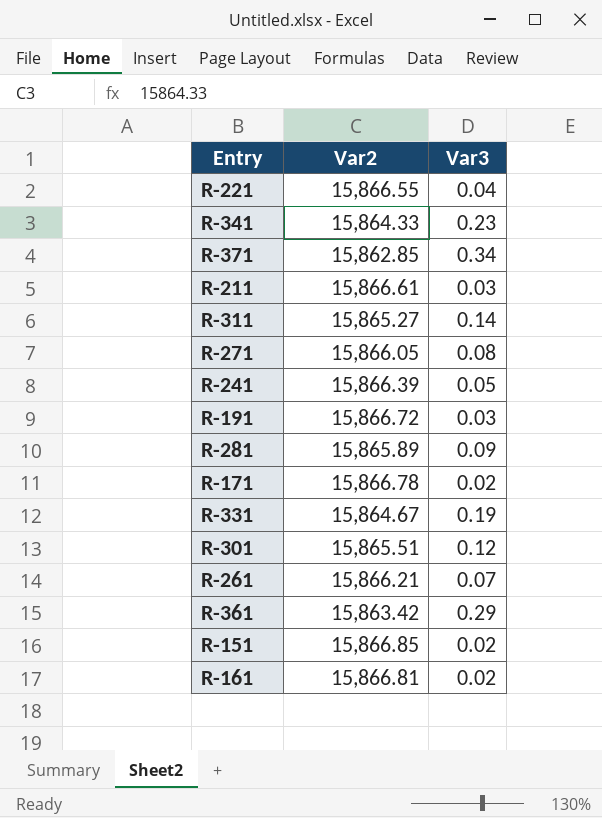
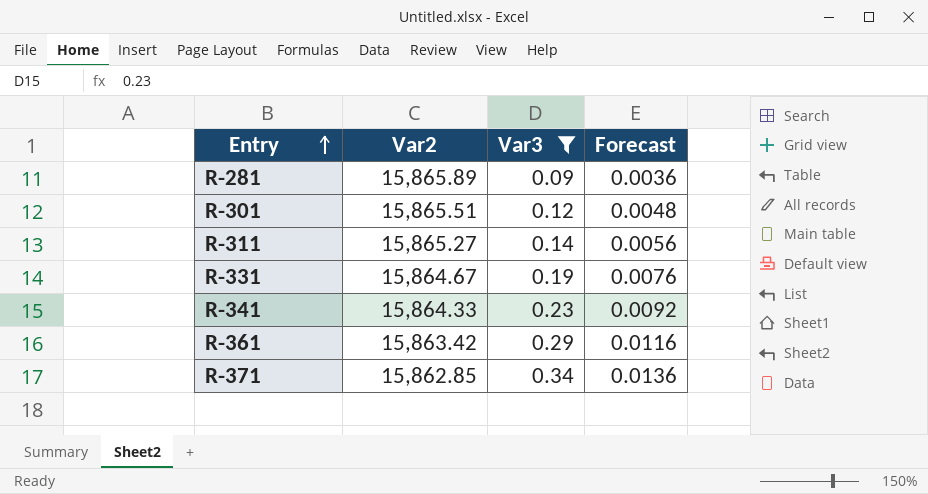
filter: none -> Var3 >= 0.09
row order: none -> Entry ascending
column Forecast | formula: none -> [Var3] * 0.04

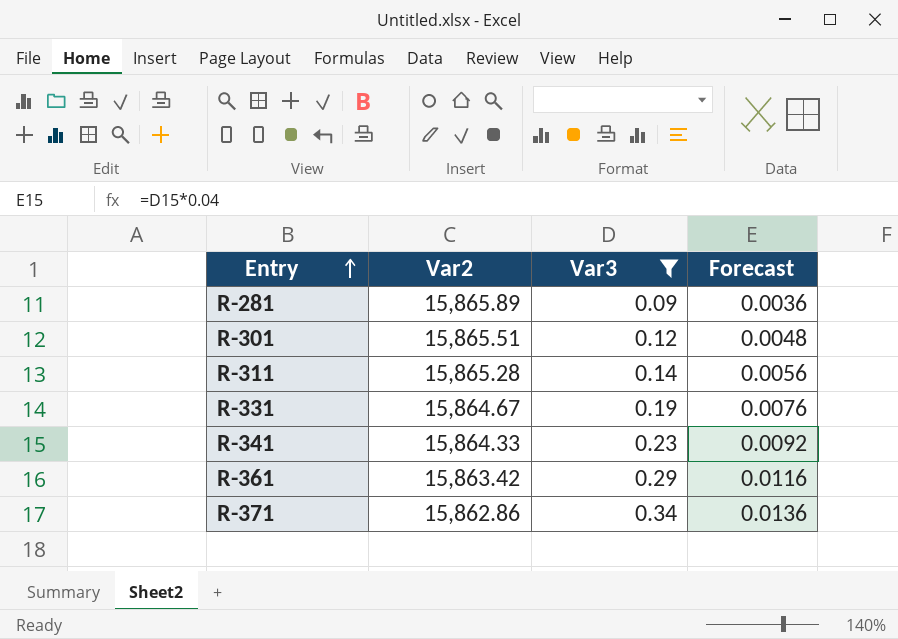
R-311 | Var2: 15,865.27 -> 15,865.28
R-371 | Var2: 15,862.85 -> 15,862.86

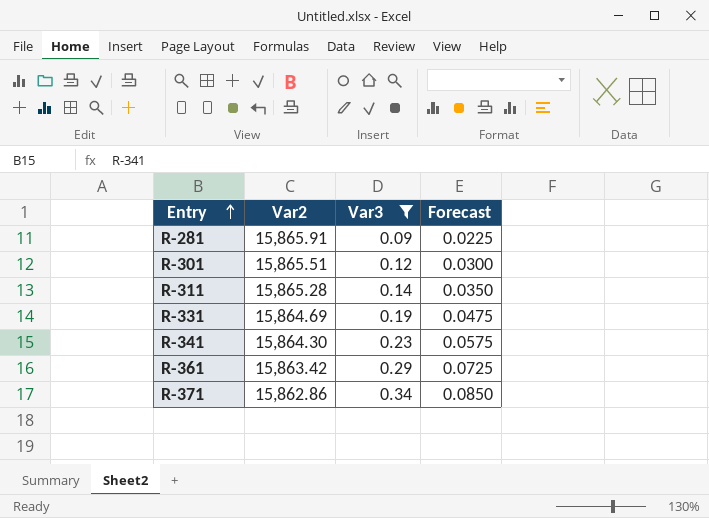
column Forecast | formula: [Var3] * 0.04 -> [Var3] * 0.25
R-281 | Var2: 15,865.89 -> 15,865.91
R-331 | Var2: 15,864.67 -> 15,864.69
R-341 | Var2: 15,864.33 -> 15,864.30

